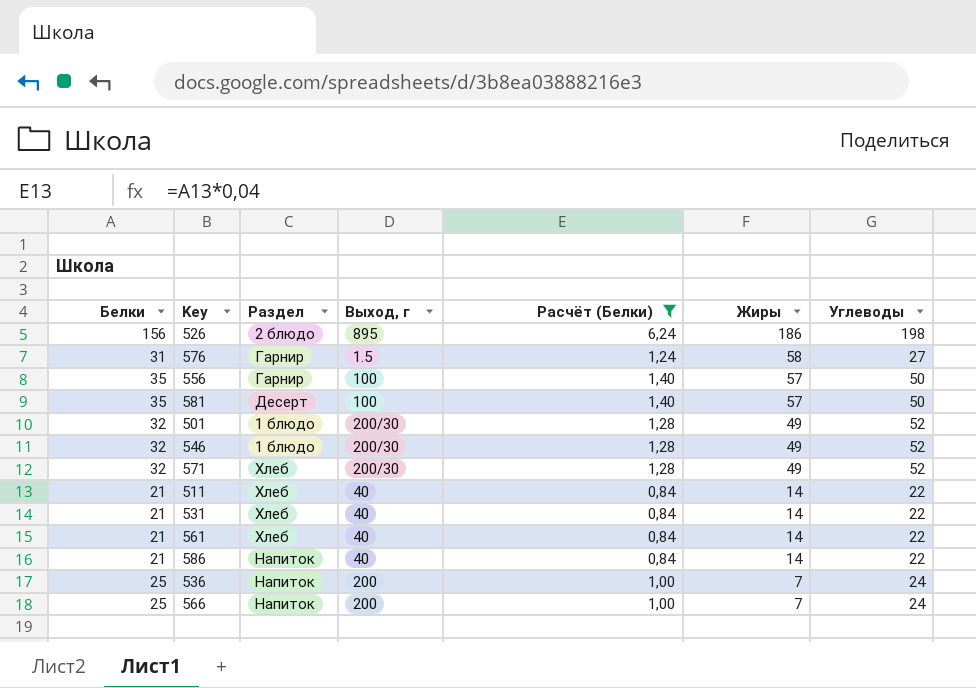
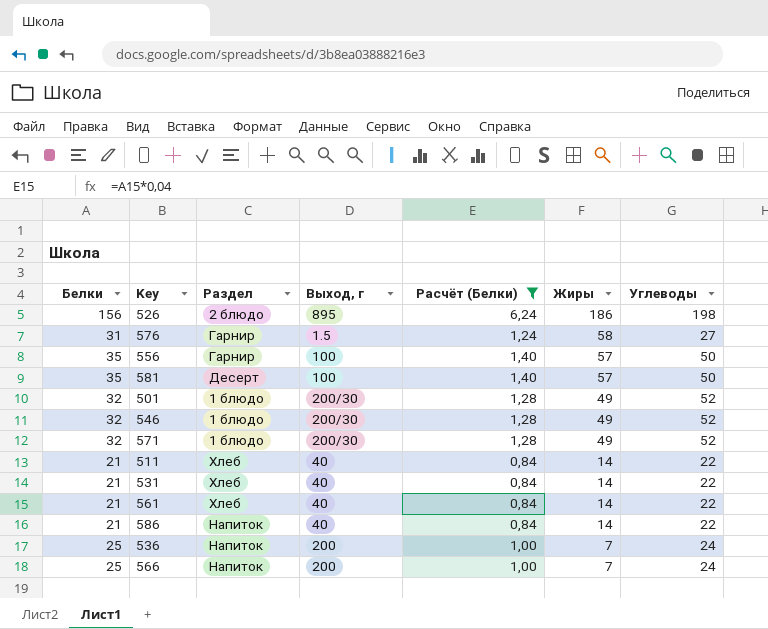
571 | Раздел: Хлеб -> 1 блюдо

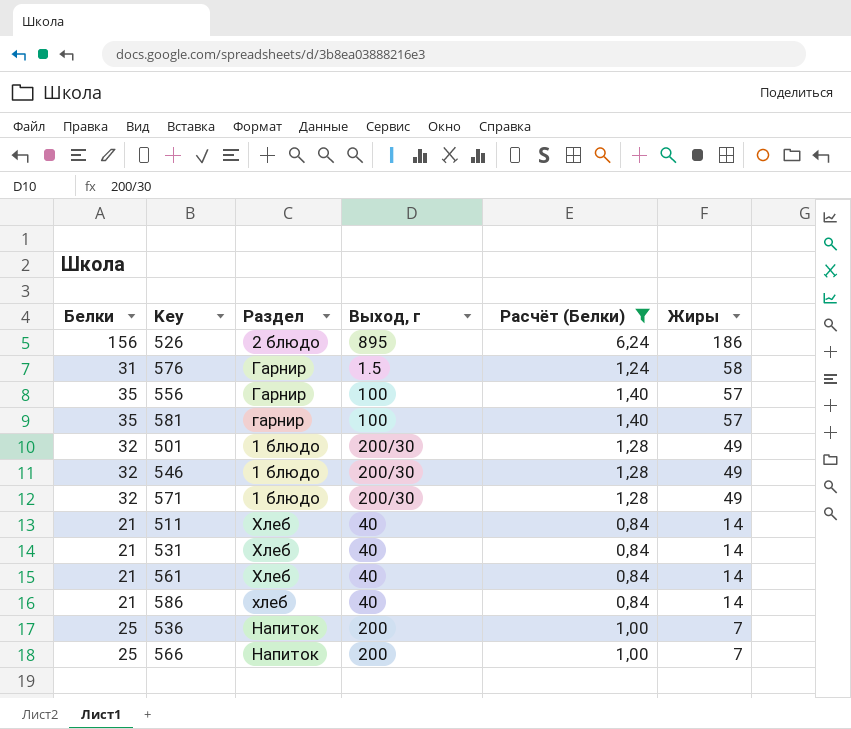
column Углеводы | position: 7 -> none
581 | Раздел: Десерт -> гарнир
586 | Раздел: Напиток -> хлеб

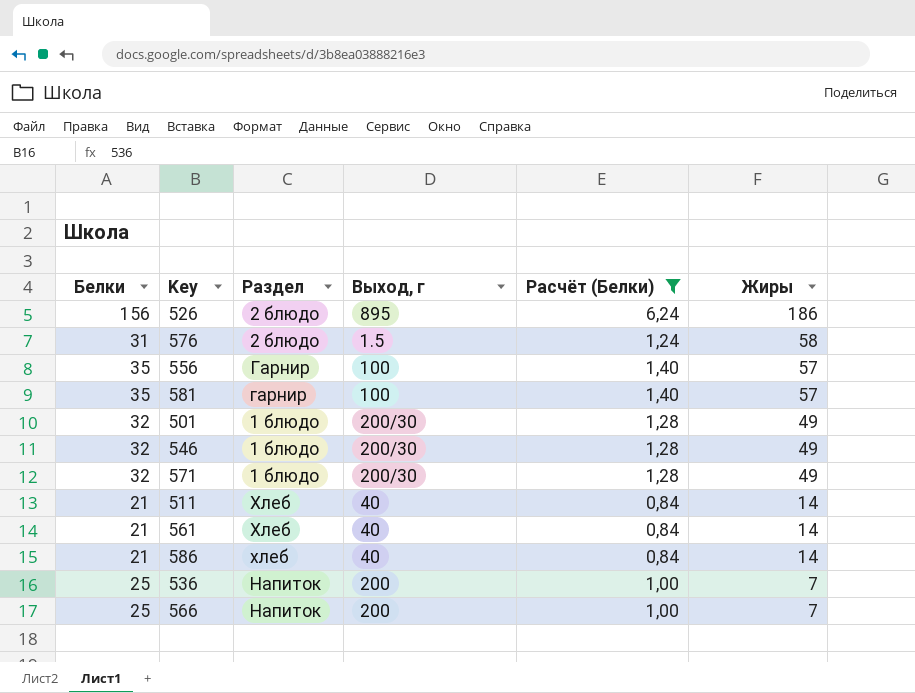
row 531: 21 | Хлеб | 40 | 0,84 | 14 -> none
576 | Раздел: Гарнир -> 2 блюдо

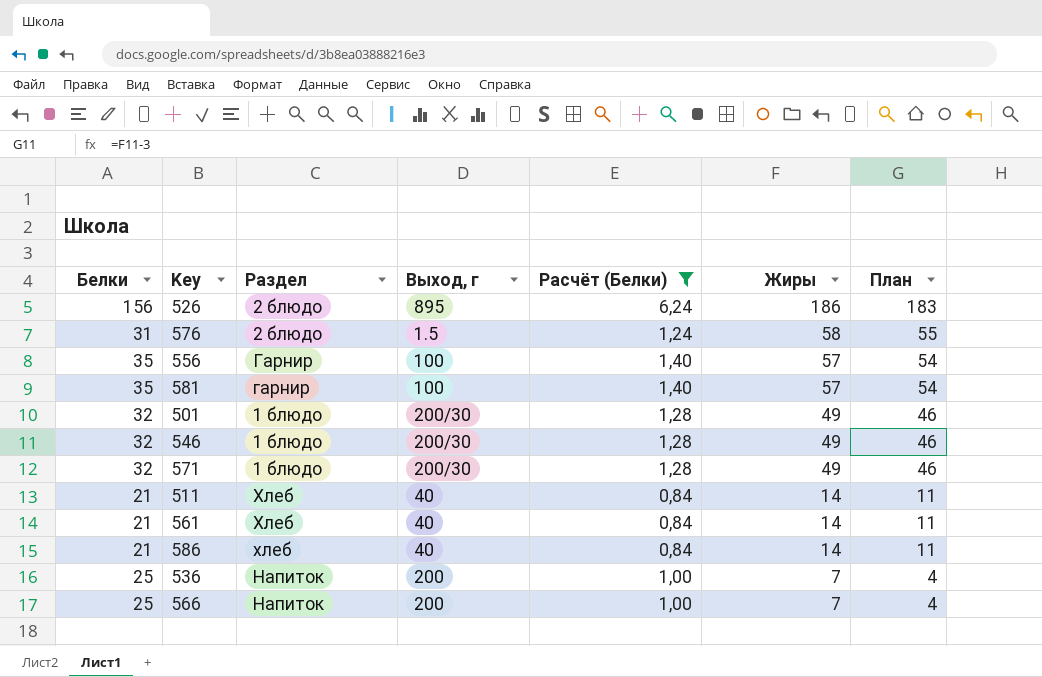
column План | formula: none -> [Жиры] - 3

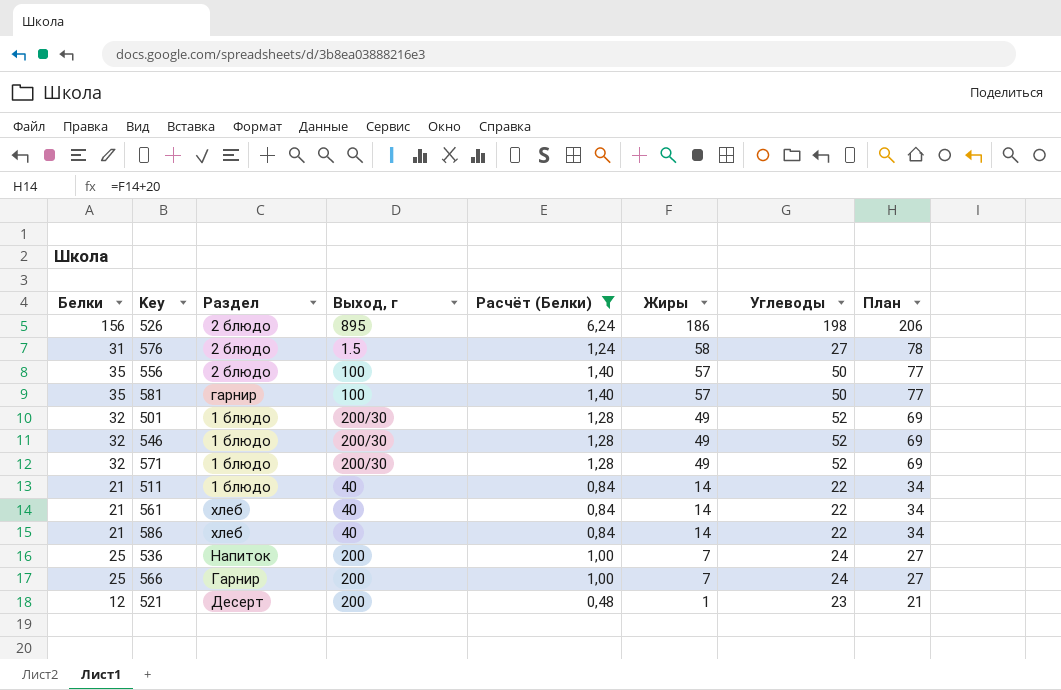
column Углеводы | position: none -> 7
column План | formula: [Жиры] - 3 -> [Жиры] + 20
556 | Раздел: Гарнир -> 2 блюдо
511 | Раздел: Хлеб -> 1 блюдо
561 | Раздел: Хлеб -> хлеб
566 | Раздел: Напиток -> Гарнир
row 521: none -> 12 | Десерт | 200 | 0,48 | 1 | 23 | 21

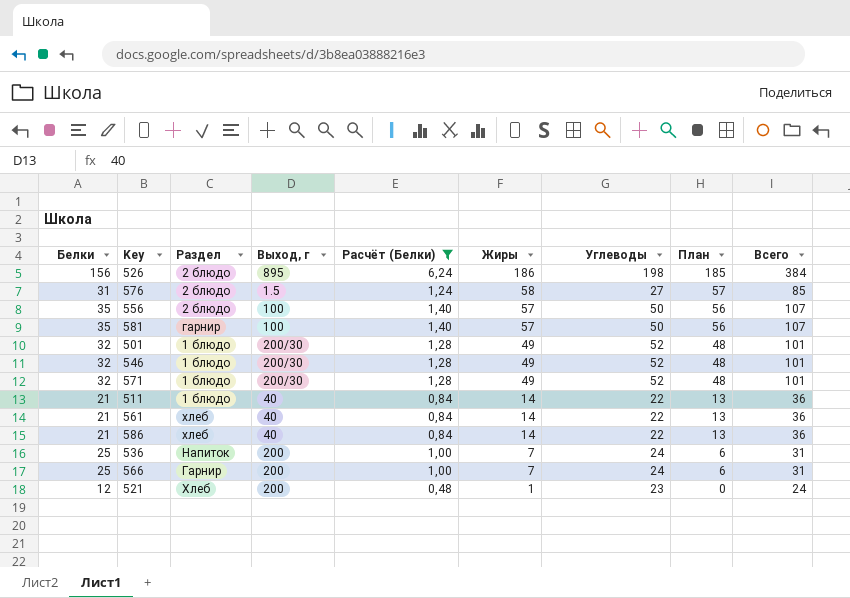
column План | formula: [Жиры] + 20 -> [Жиры] - 1
column Всего | formula: none -> [Жиры] + [Углеводы]
521 | Раздел: Десерт -> Хлеб

